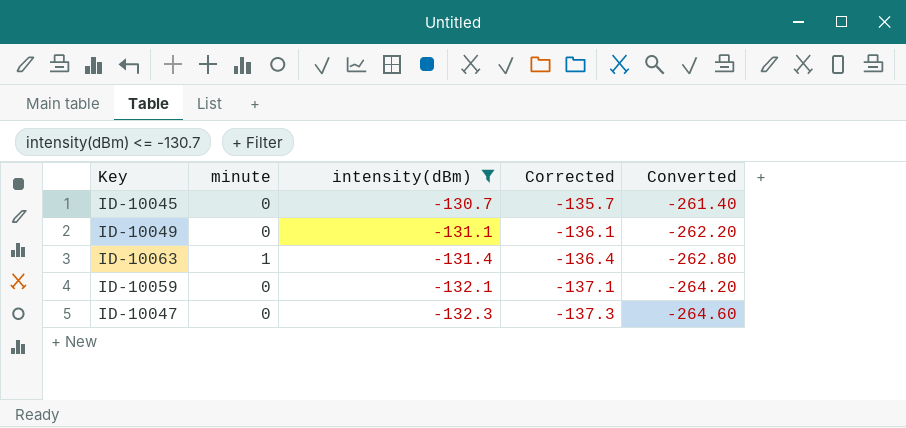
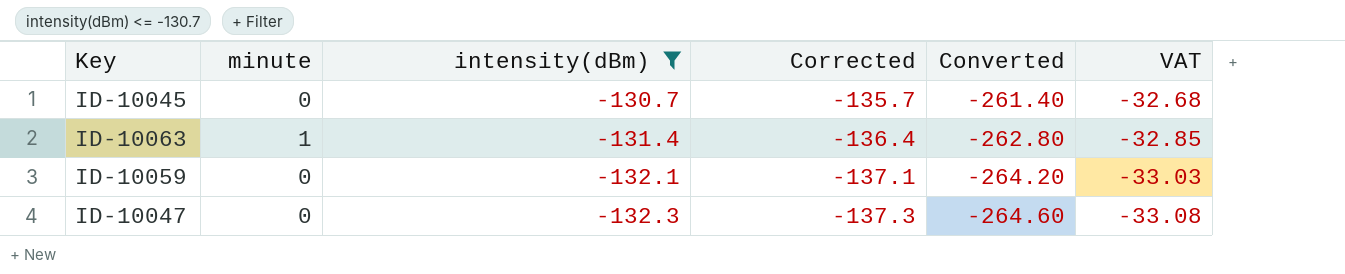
column VAT | formula: none -> [intensity(dBm)] * 0.25
row ID-10049: 0 | -131.1 | -136.1 | -262.20 -> none

